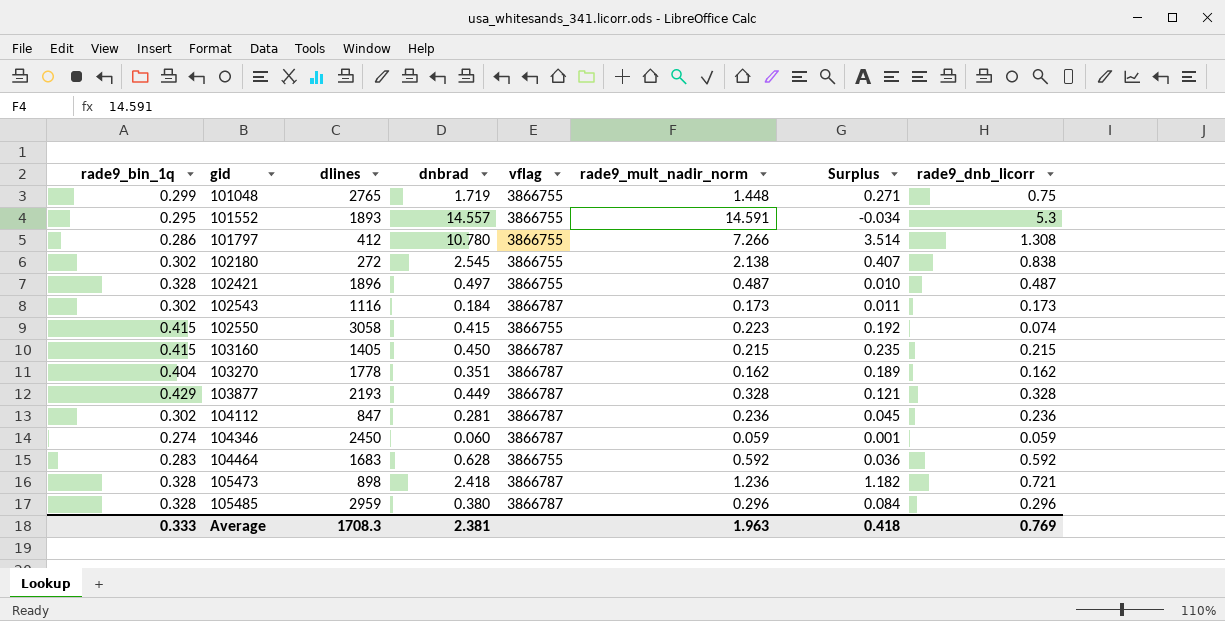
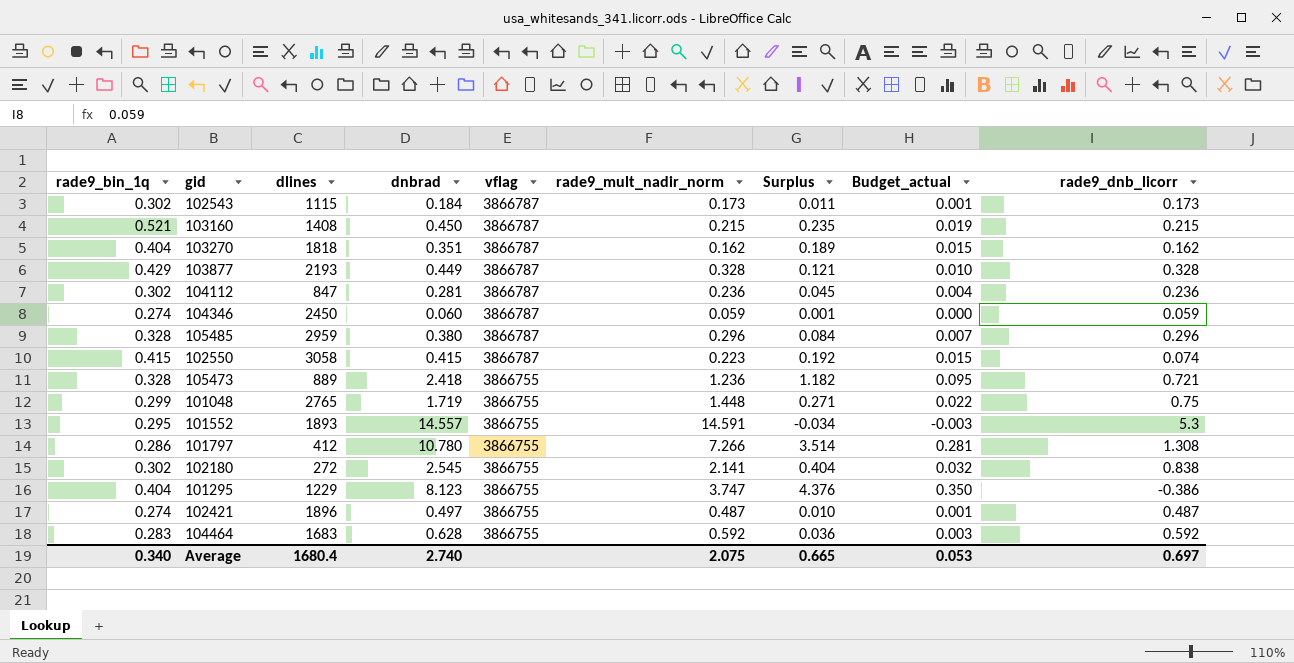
row order: gid ascending -> vflag descending
column Budget_actual | formula: none -> [Surplus] * 0.08
102543 | dlines: 1116 -> 1115
103160 | rade9_bin_1q: 0.415 -> 0.521
103160 | dlines: 1405 -> 1408
103270 | dlines: 1778 -> 1818
102550 | vflag: 3866755 -> 3866787
105473 | dlines: 898 -> 889
105473 | vflag: 3866787 -> 3866755
102180 | rade9_mult_nadir_norm: 2.138 -> 2.141
102180 | Surplus: 0.407 -> 0.404
row 101295: none -> 0.404 | 1229 | 8.123 | 3866755 | 3.747 | 4.376 | 0.350 | -0.386
102421 | rade9_bin_1q: 0.328 -> 0.274
Average | rade9_bin_1q: 0.333 -> 0.340
Average | dlines: 1708.3 -> 1680.4
Average | dnbrad: 2.381 -> 2.740
Average | rade9_mult_nadir_norm: 1.963 -> 2.075
Average | Surplus: 0.418 -> 0.665
Average | rade9_dnb_licorr: 0.769 -> 0.697

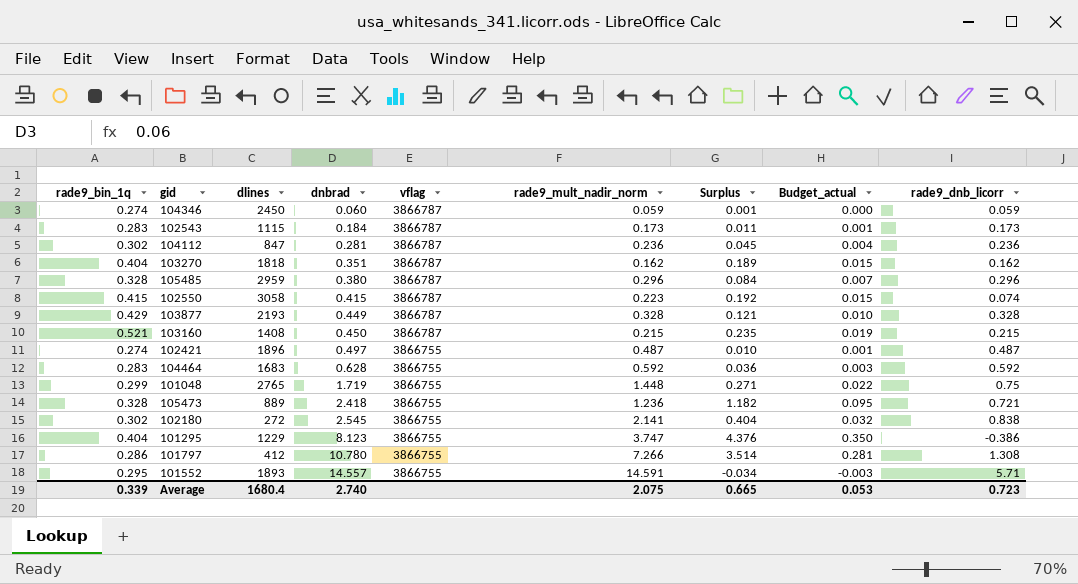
row order: vflag descending -> dnbrad ascending
102543 | rade9_bin_1q: 0.302 -> 0.283
101552 | rade9_dnb_licorr: 5.3 -> 5.71
Average | rade9_bin_1q: 0.340 -> 0.339
Average | rade9_dnb_licorr: 0.697 -> 0.723

